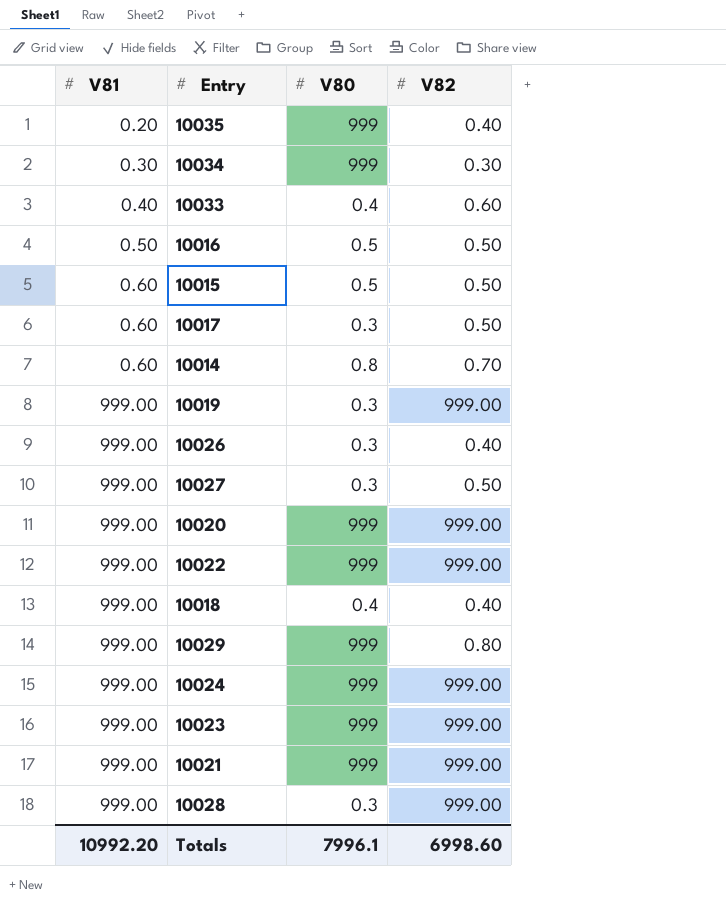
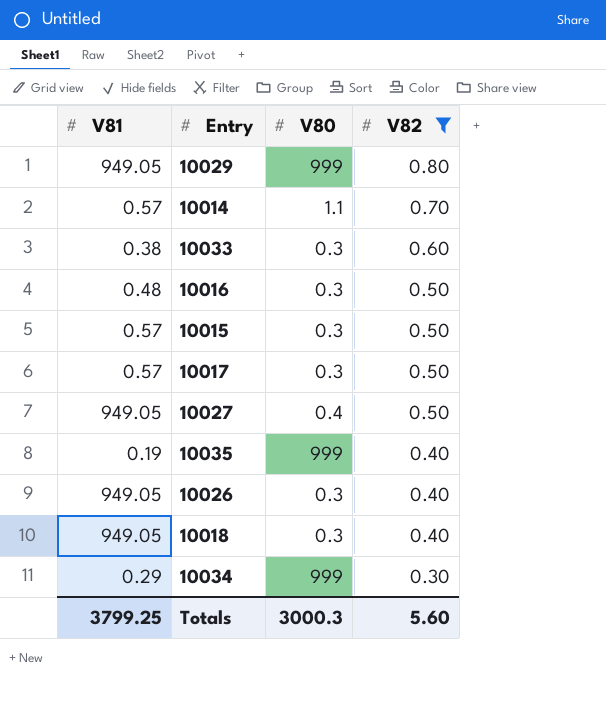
filter: none -> V82 != 999.00
row order: V81 ascending -> V82 descending
10029 | V81: 999.00 -> 949.05
10014 | V81: 0.60 -> 0.57
10014 | V80: 0.8 -> 1.1
10033 | V81: 0.40 -> 0.38
10033 | V80: 0.4 -> 0.3
10016 | V81: 0.50 -> 0.48
10016 | V80: 0.5 -> 0.3
10015 | V81: 0.60 -> 0.57
10015 | V80: 0.5 -> 0.3
10017 | V81: 0.60 -> 0.57
10027 | V81: 999.00 -> 949.05
10027 | V80: 0.3 -> 0.4
10035 | V81: 0.20 -> 0.19
10026 | V81: 999.00 -> 949.05
10018 | V81: 999.00 -> 949.05
10018 | V80: 0.4 -> 0.3
10034 | V81: 0.30 -> 0.29
Totals | V81: 10992.20 -> 3799.25
Totals | V80: 7996.1 -> 3000.3
Totals | V82: 6998.60 -> 5.60

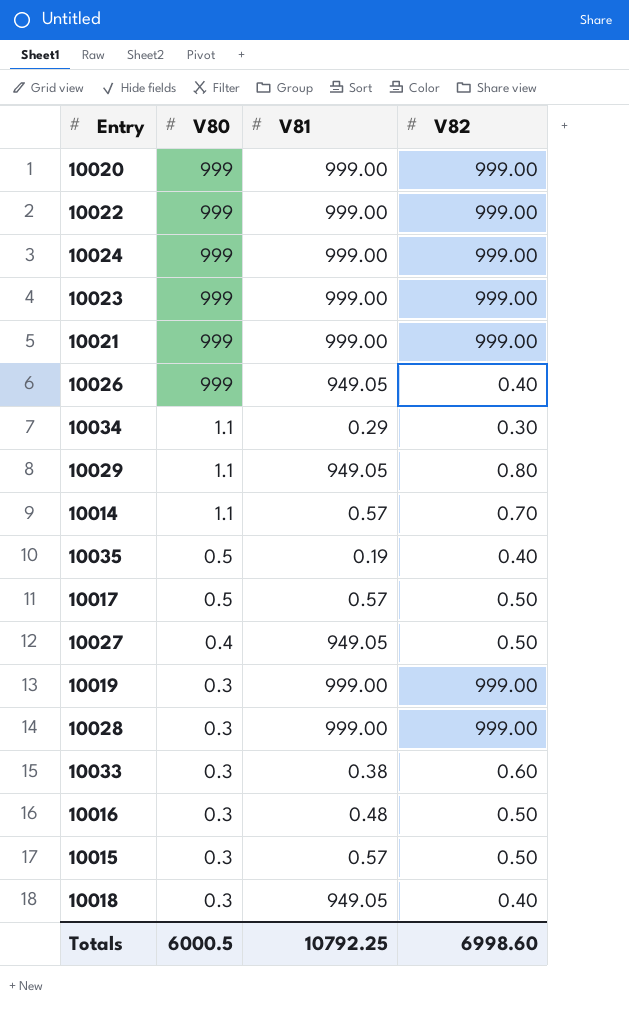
filter: V82 != 999.00 -> none
row order: V82 descending -> V80 descending
column V81 | position: 1 -> 3
10026 | V80: 0.3 -> 999
10034 | V80: 999 -> 1.1
10029 | V80: 999 -> 1.1
10035 | V80: 999 -> 0.5
10017 | V80: 0.3 -> 0.5
Totals | V80: 3000.3 -> 6000.5
Totals | V81: 3799.25 -> 10792.25
Totals | V82: 5.60 -> 6998.60

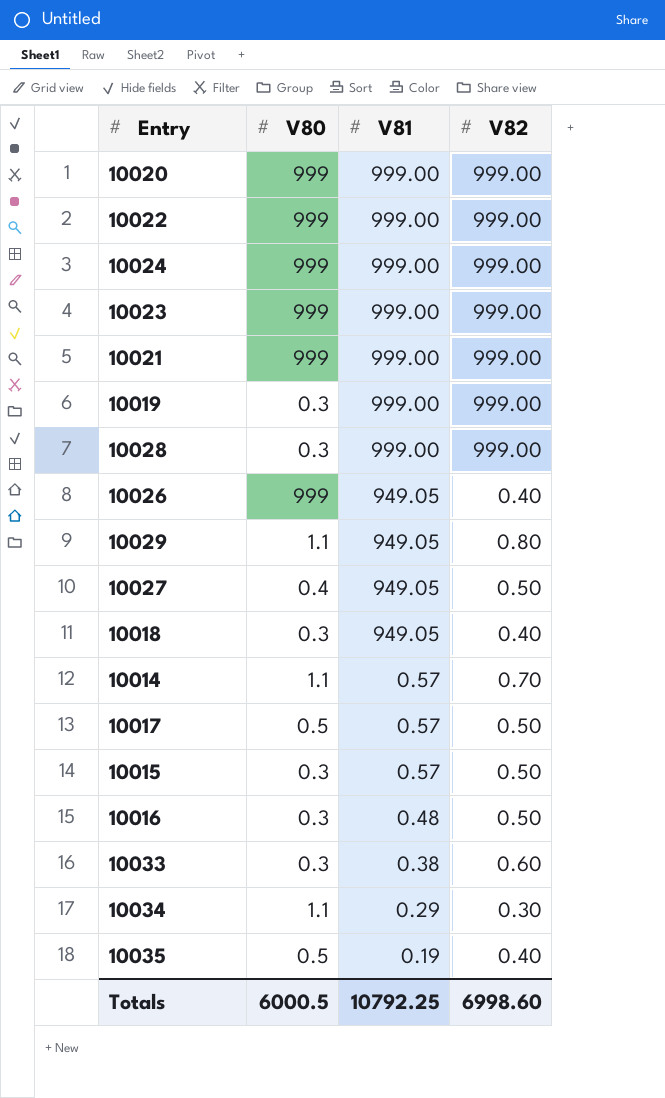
row order: V80 descending -> V81 descending

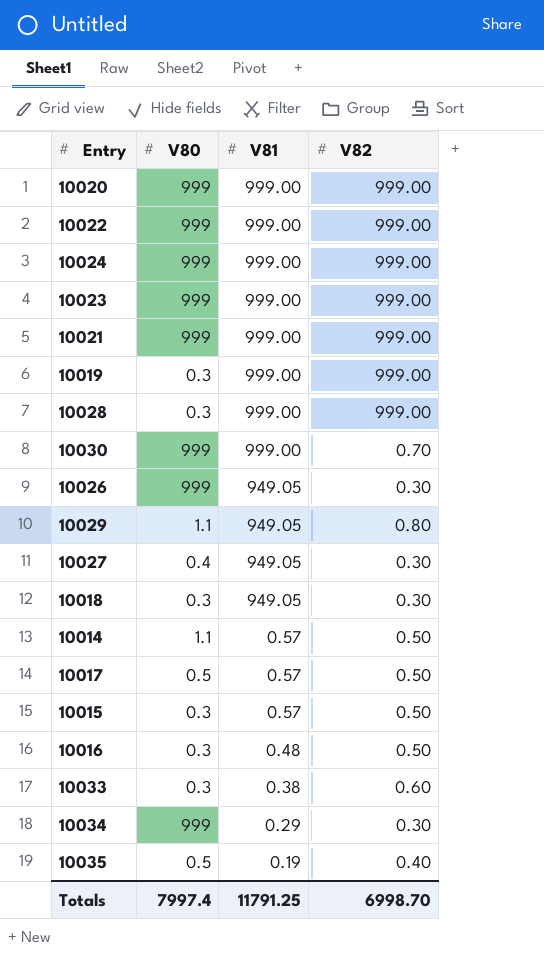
row 10030: none -> 999 | 999.00 | 0.70
10026 | V82: 0.40 -> 0.30
10027 | V82: 0.50 -> 0.30
10018 | V82: 0.40 -> 0.30
10014 | V82: 0.70 -> 0.50
10034 | V80: 1.1 -> 999
Totals | V80: 6000.5 -> 7997.4
Totals | V81: 10792.25 -> 11791.25
Totals | V82: 6998.60 -> 6998.70

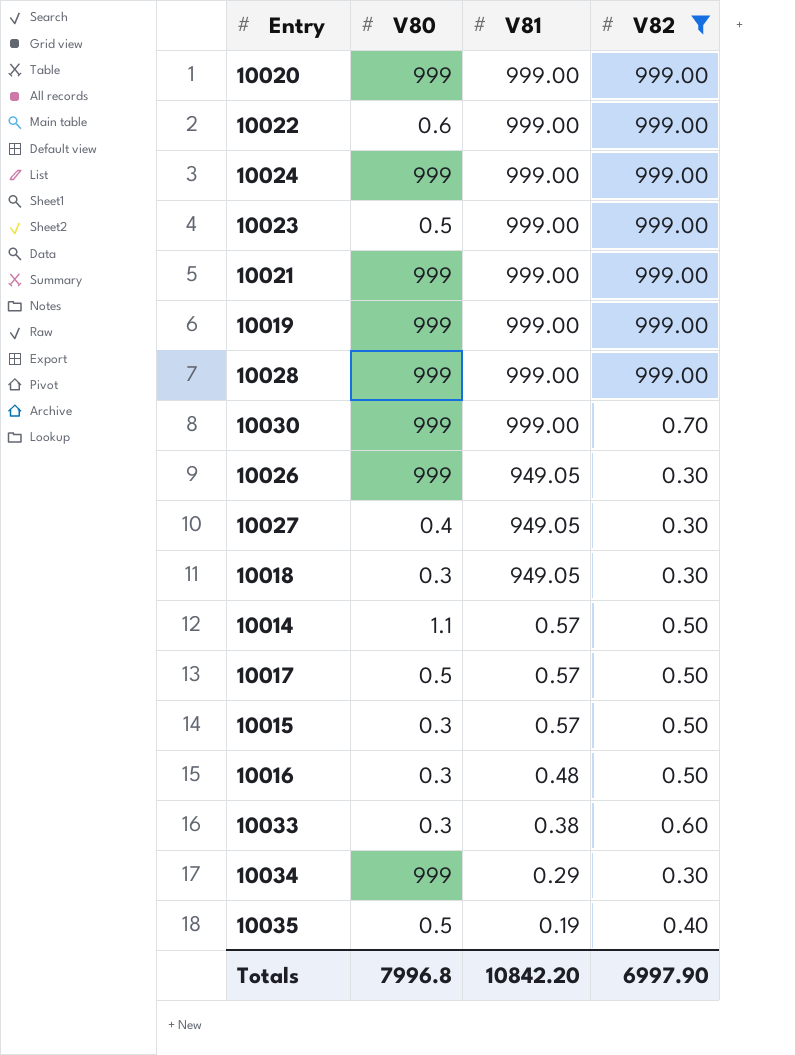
filter: none -> V82 != 0.80
10022 | V80: 999 -> 0.6
10023 | V80: 999 -> 0.5
10019 | V80: 0.3 -> 999
10028 | V80: 0.3 -> 999
Totals | V80: 7997.4 -> 7996.8
Totals | V81: 11791.25 -> 10842.20
Totals | V82: 6998.70 -> 6997.90

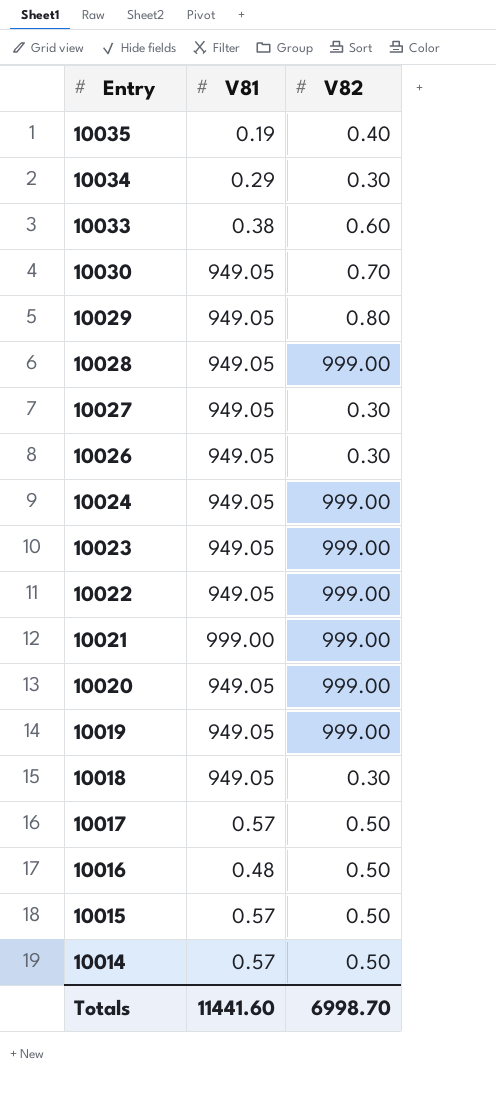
filter: V82 != 0.80 -> none
row order: V81 descending -> Entry descending
column V80 | position: 2 -> none
10030 | V81: 999.00 -> 949.05
10028 | V81: 999.00 -> 949.05
10024 | V81: 999.00 -> 949.05
10023 | V81: 999.00 -> 949.05
10022 | V81: 999.00 -> 949.05
10020 | V81: 999.00 -> 949.05
10019 | V81: 999.00 -> 949.05
Totals | V81: 10842.20 -> 11441.60
Totals | V82: 6997.90 -> 6998.70

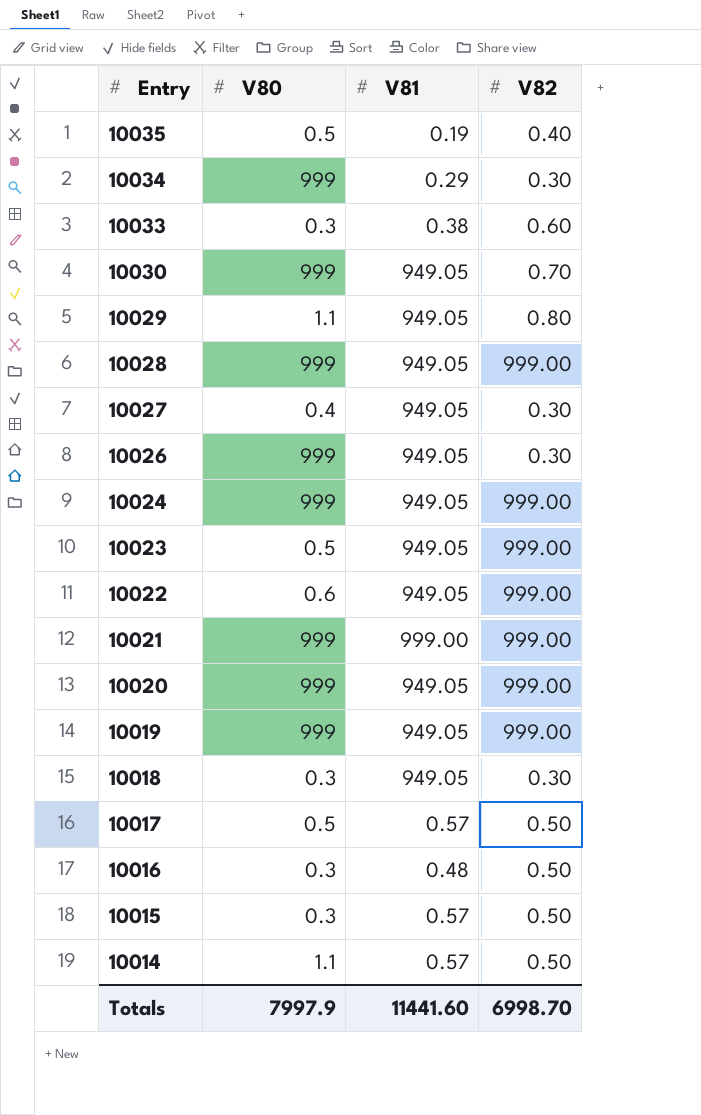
column V80 | position: none -> 2

